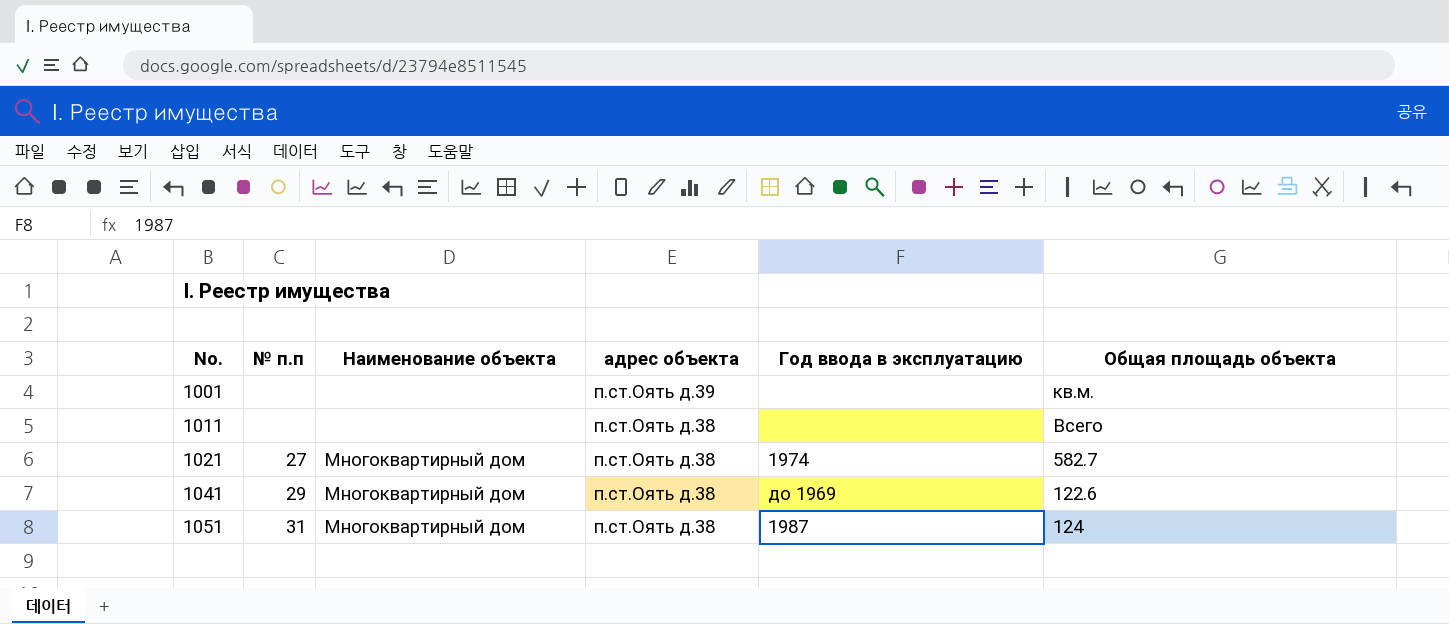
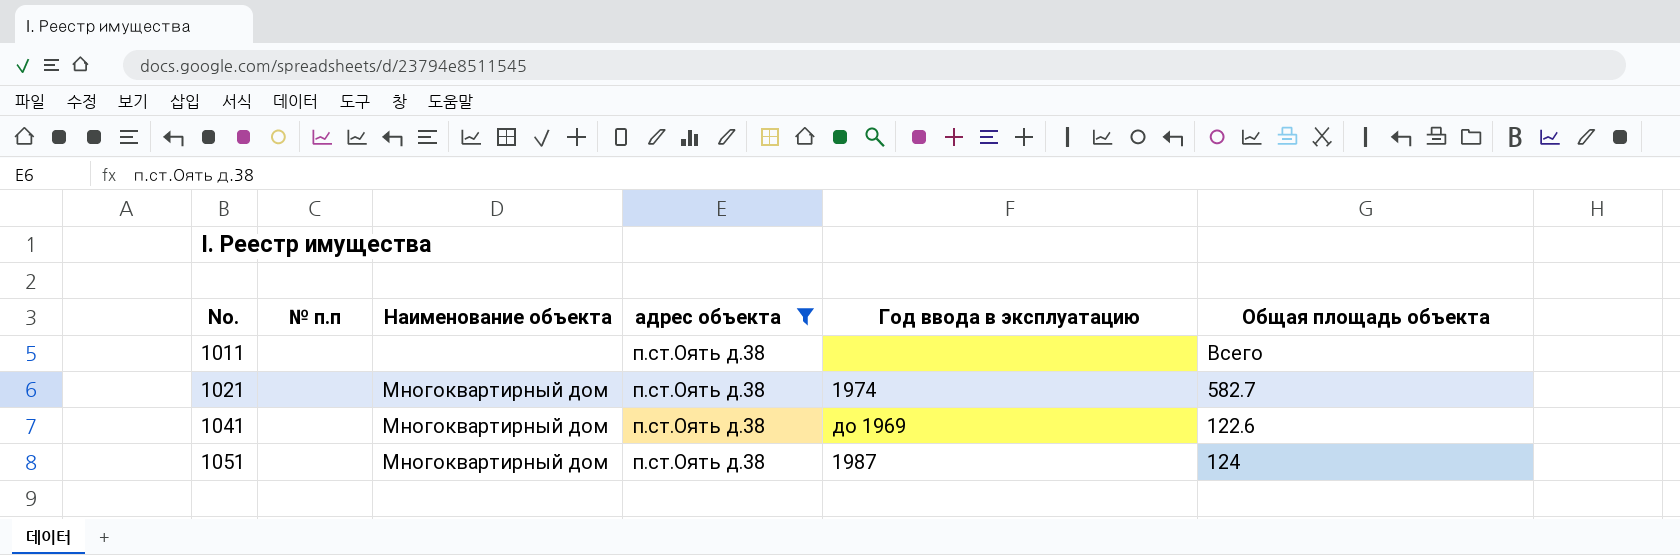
filter: none -> адрес объекта = п.ст.Оять д.38
1021 | № п.п: 27 -> none
1041 | № п.п: 29 -> none
1051 | № п.п: 31 -> none

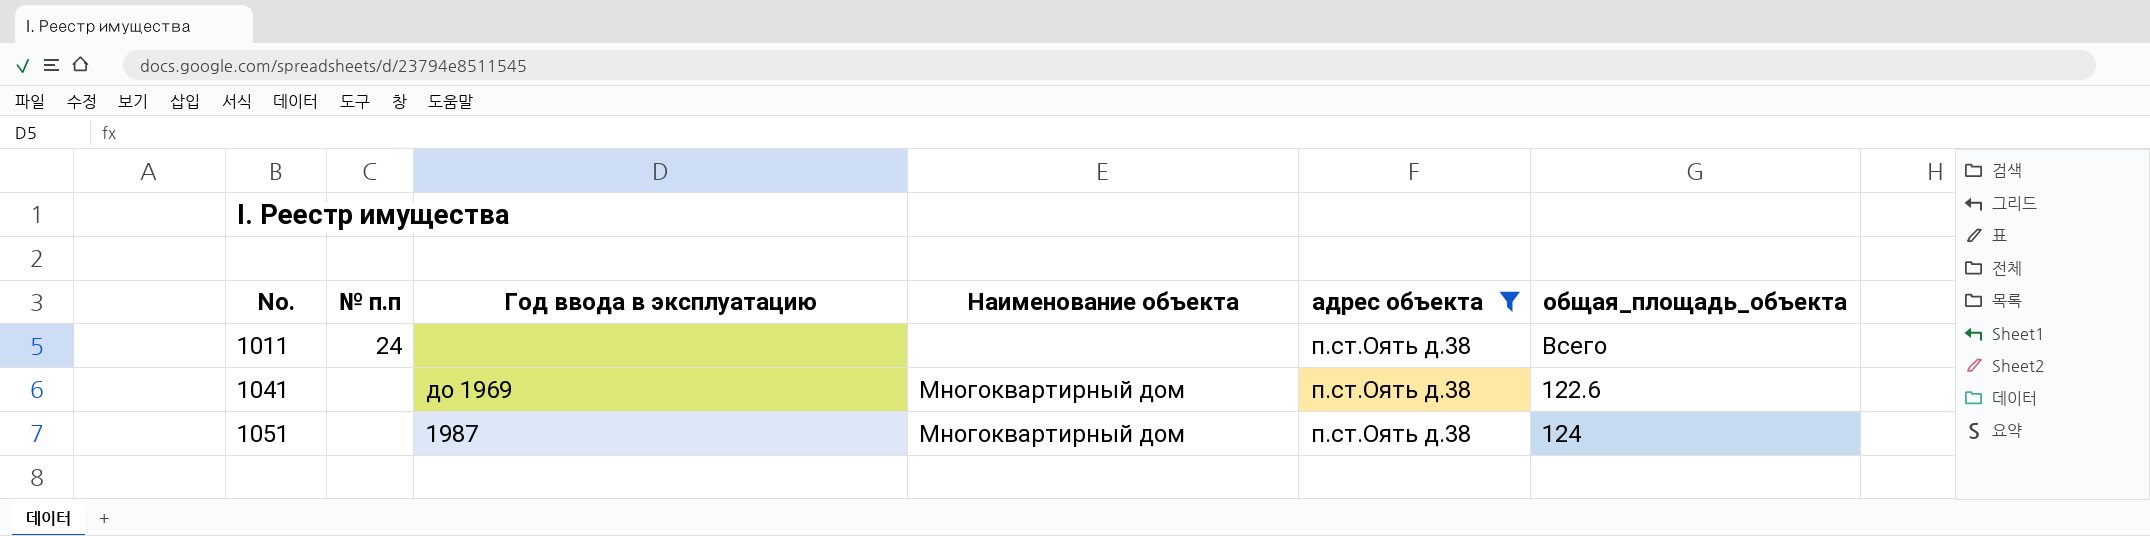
column Год ввода в эксплуатацию | position: 5 -> 3
column name: Общая площадь объекта -> общая_площадь_объекта
row 1021: none | Многоквартирный дом | п.ст.Оять д.38 | 1974 | 582.7 -> none
1011 | № п.п: none -> 24

